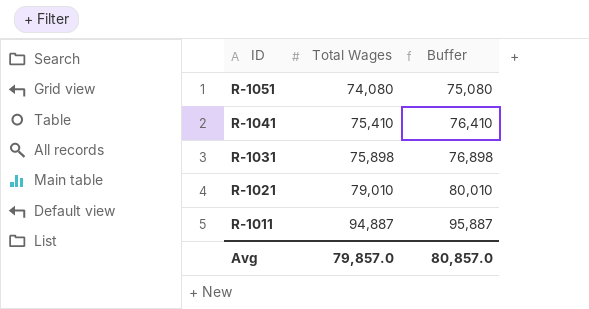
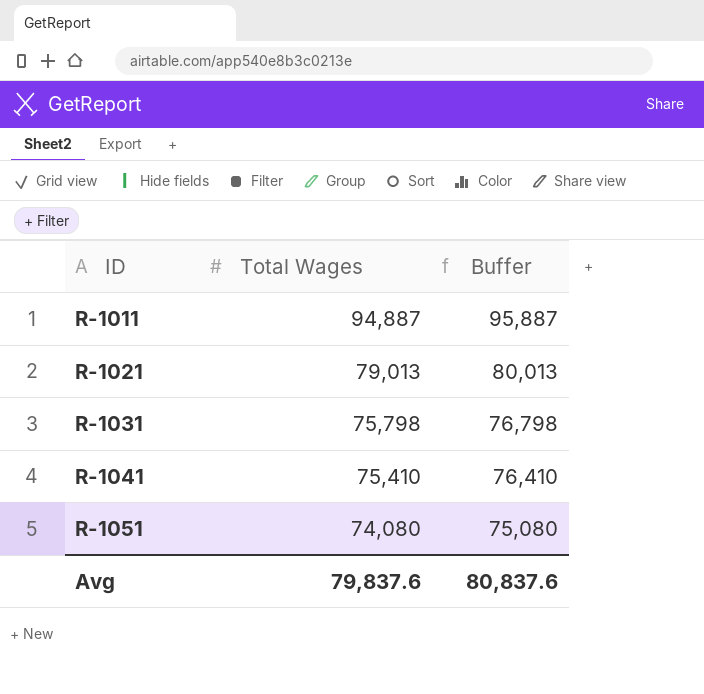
row order: ID descending -> ID ascending
R-1021 | Total Wages: 79,010 -> 79,013
R-1021 | Buffer: 80,010 -> 80,013
R-1031 | Total Wages: 75,898 -> 75,798
R-1031 | Buffer: 76,898 -> 76,798
Avg | Total Wages: 79,857.0 -> 79,837.6
Avg | Buffer: 80,857.0 -> 80,837.6

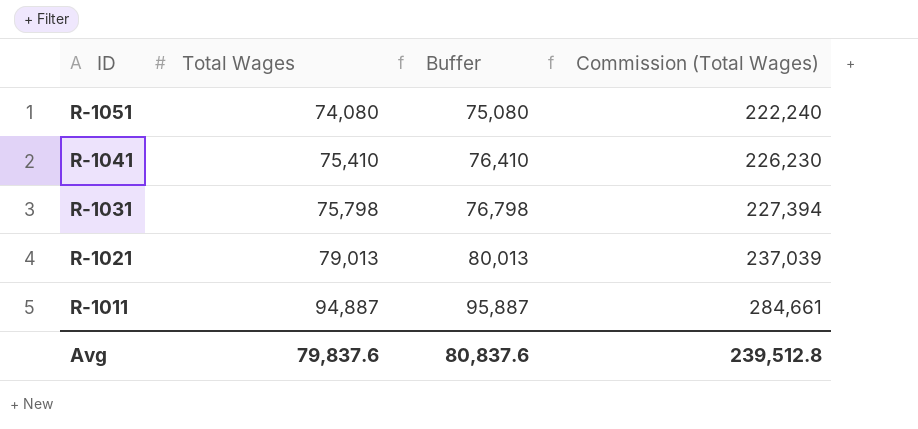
row order: ID ascending -> ID descending
column Commission (Total Wages) | formula: none -> [Total Wages] * 3

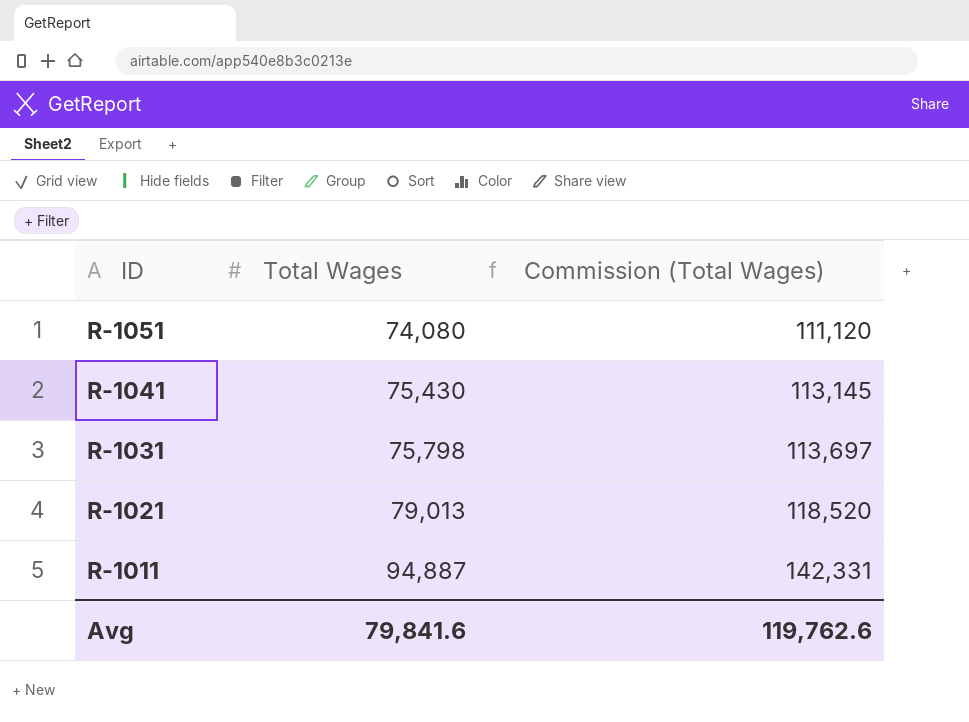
column Buffer | formula: [Total Wages] + 1000 -> none
column Commission (Total Wages) | formula: [Total Wages] * 3 -> [Total Wages] * 1.5
R-1041 | Total Wages: 75,410 -> 75,430
Avg | Total Wages: 79,837.6 -> 79,841.6
Avg | Commission (Total Wages): 239,512.8 -> 119,762.6

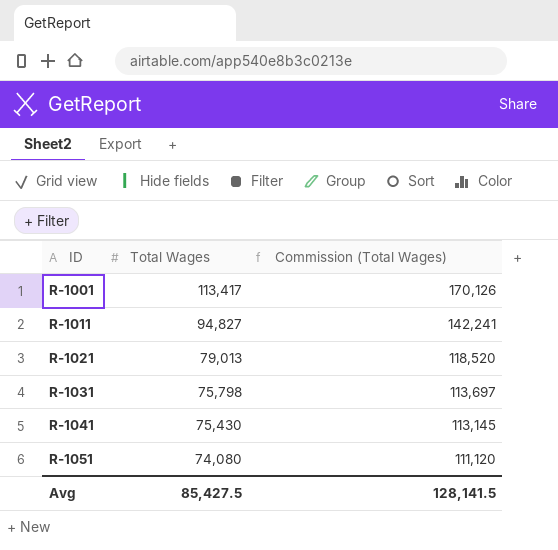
row order: ID descending -> ID ascending
row R-1001: none -> 113,417 | 170,126
R-1011 | Total Wages: 94,887 -> 94,827
R-1011 | Commission (Total Wages): 142,331 -> 142,241
Avg | Total Wages: 79,841.6 -> 85,427.5
Avg | Commission (Total Wages): 119,762.6 -> 128,141.5

